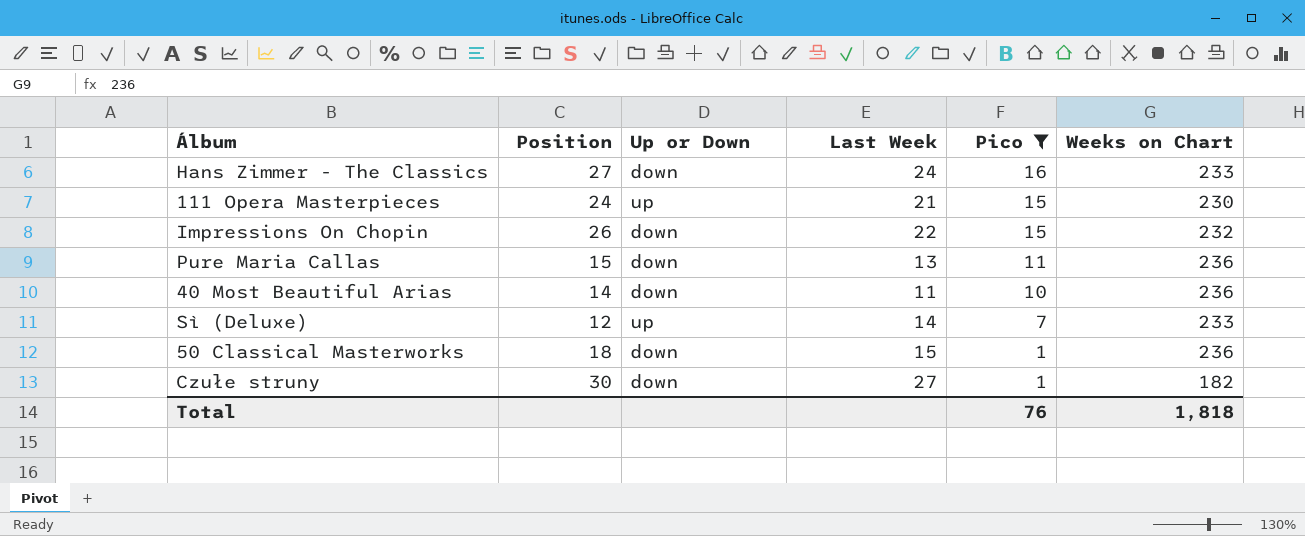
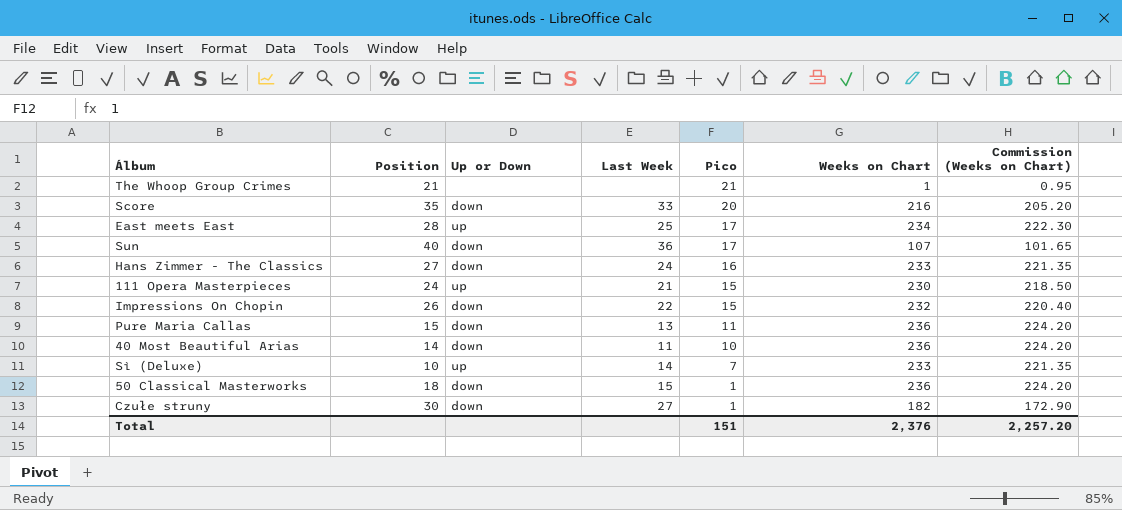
filter: Pico <= 16 -> none
column Commission (Weeks on Chart) | formula: none -> [Weeks on Chart] * 0.95
Sì (Deluxe) | Position: 12 -> 10
Total | Pico: 76 -> 151
Total | Weeks on Chart: 1,818 -> 2,376

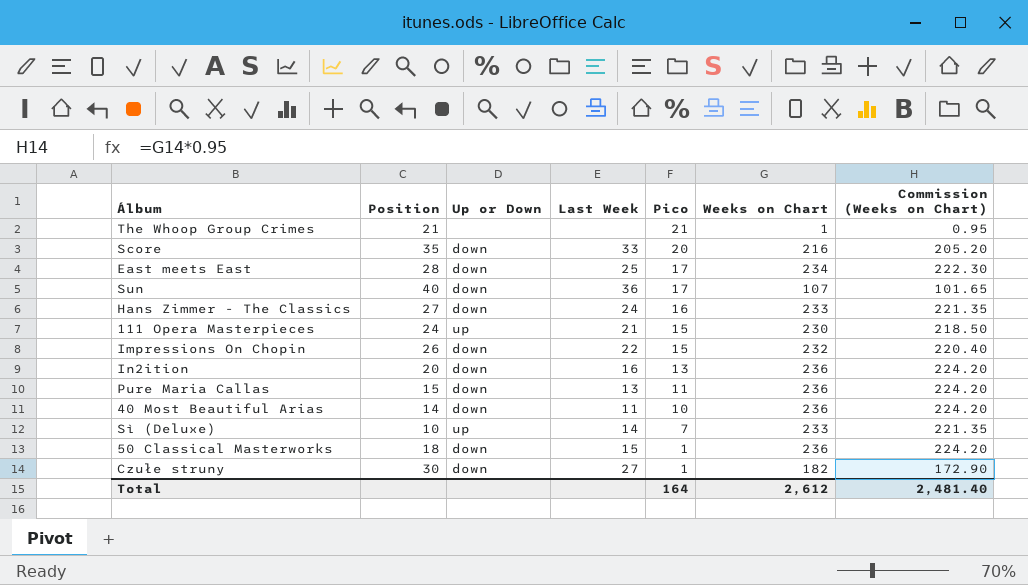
East meets East | Up or Down: up -> down
row In2ition: none -> 20 | down | 16 | 13 | 236 | 224.20
Total | Pico: 151 -> 164
Total | Weeks on Chart: 2,376 -> 2,612
Total | Commission (Weeks on Chart): 2,257.20 -> 2,481.40

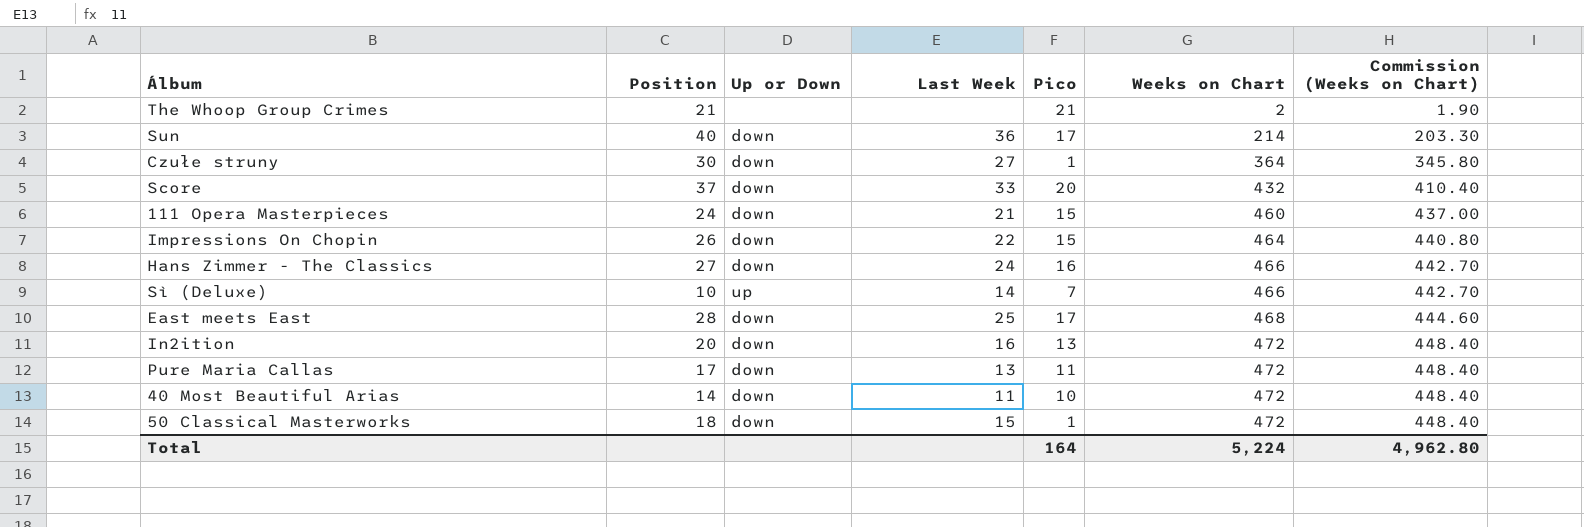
row order: Pico descending -> Weeks on Chart ascending
The Whoop Group Crimes | Weeks on Chart: 1 -> 2
The Whoop Group Crimes | Commission (Weeks on Chart): 0.95 -> 1.90
Sun | Weeks on Chart: 107 -> 214
Sun | Commission (Weeks on Chart): 101.65 -> 203.30
Czułe struny | Weeks on Chart: 182 -> 364
Czułe struny | Commission (Weeks on Chart): 172.90 -> 345.80
Score | Position: 35 -> 37
Score | Weeks on Chart: 216 -> 432
Score | Commission (Weeks on Chart): 205.20 -> 410.40
111 Opera Masterpieces | Up or Down: up -> down
111 Opera Masterpieces | Weeks on Chart: 230 -> 460
111 Opera Masterpieces | Commission (Weeks on Chart): 218.50 -> 437.00
Impressions On Chopin | Weeks on Chart: 232 -> 464
Impressions On Chopin | Commission (Weeks on Chart): 220.40 -> 440.80
Hans Zimmer - The Classics | Weeks on Chart: 233 -> 466
Hans Zimmer - The Classics | Commission (Weeks on Chart): 221.35 -> 442.70
Sì (Deluxe) | Weeks on Chart: 233 -> 466
Sì (Deluxe) | Commission (Weeks on Chart): 221.35 -> 442.70
East meets East | Weeks on Chart: 234 -> 468
East meets East | Commission (Weeks on Chart): 222.30 -> 444.60
In2ition | Weeks on Chart: 236 -> 472
In2ition | Commission (Weeks on Chart): 224.20 -> 448.40
Pure Maria Callas | Position: 15 -> 17
Pure Maria Callas | Weeks on Chart: 236 -> 472
Pure Maria Callas | Commission (Weeks on Chart): 224.20 -> 448.40
40 Most Beautiful Arias | Weeks on Chart: 236 -> 472
40 Most Beautiful Arias | Commission (Weeks on Chart): 224.20 -> 448.40
50 Classical Masterworks | Weeks on Chart: 236 -> 472
50 Classical Masterworks | Commission (Weeks on Chart): 224.20 -> 448.40
Total | Weeks on Chart: 2,612 -> 5,224
Total | Commission (Weeks on Chart): 2,481.40 -> 4,962.80

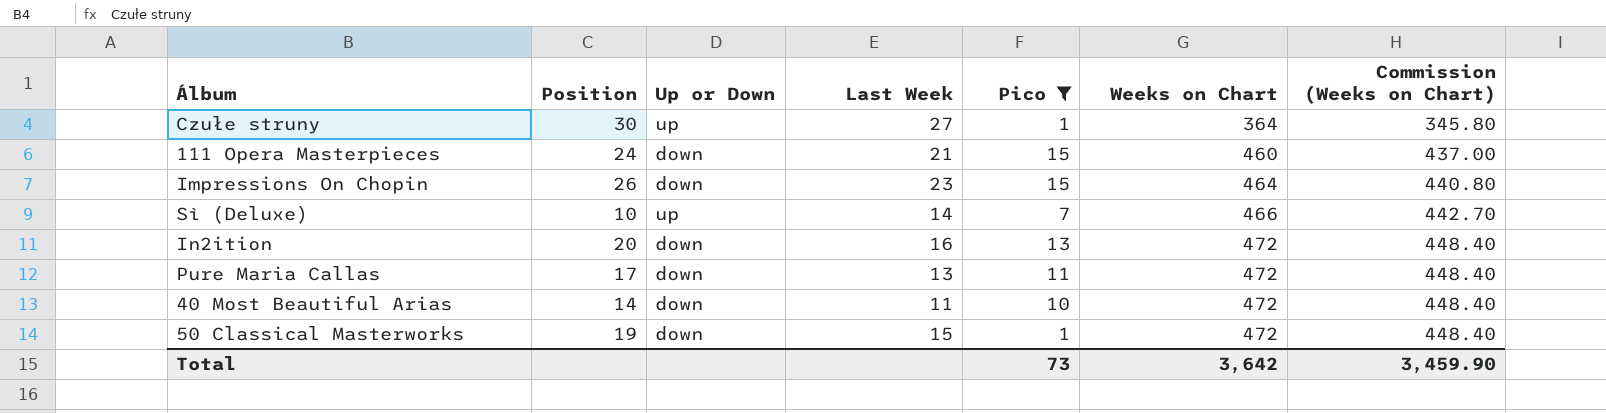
filter: none -> Pico <= 15
Czułe struny | Up or Down: down -> up
Impressions On Chopin | Last Week: 22 -> 23
50 Classical Masterworks | Position: 18 -> 19
Total | Pico: 164 -> 73
Total | Weeks on Chart: 5,224 -> 3,642
Total | Commission (Weeks on Chart): 4,962.80 -> 3,459.90

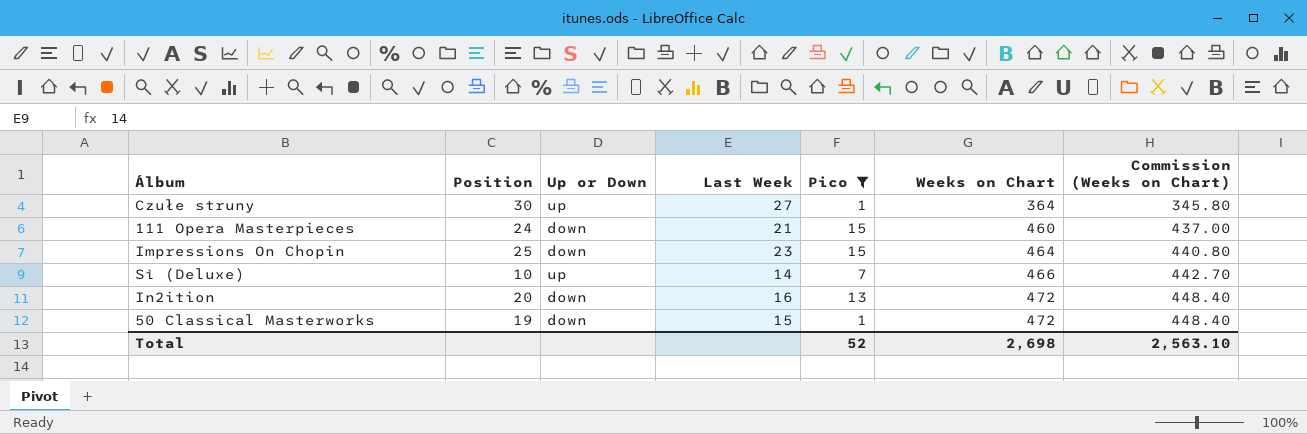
row Pure Maria Callas: 17 | down | 13 | 11 | 472 | 448.40 -> none
row 40 Most Beautiful Arias: 14 | down | 11 | 10 | 472 | 448.40 -> none
Impressions On Chopin | Position: 26 -> 25
Total | Pico: 73 -> 52
Total | Weeks on Chart: 3,642 -> 2,698
Total | Commission (Weeks on Chart): 3,459.90 -> 2,563.10

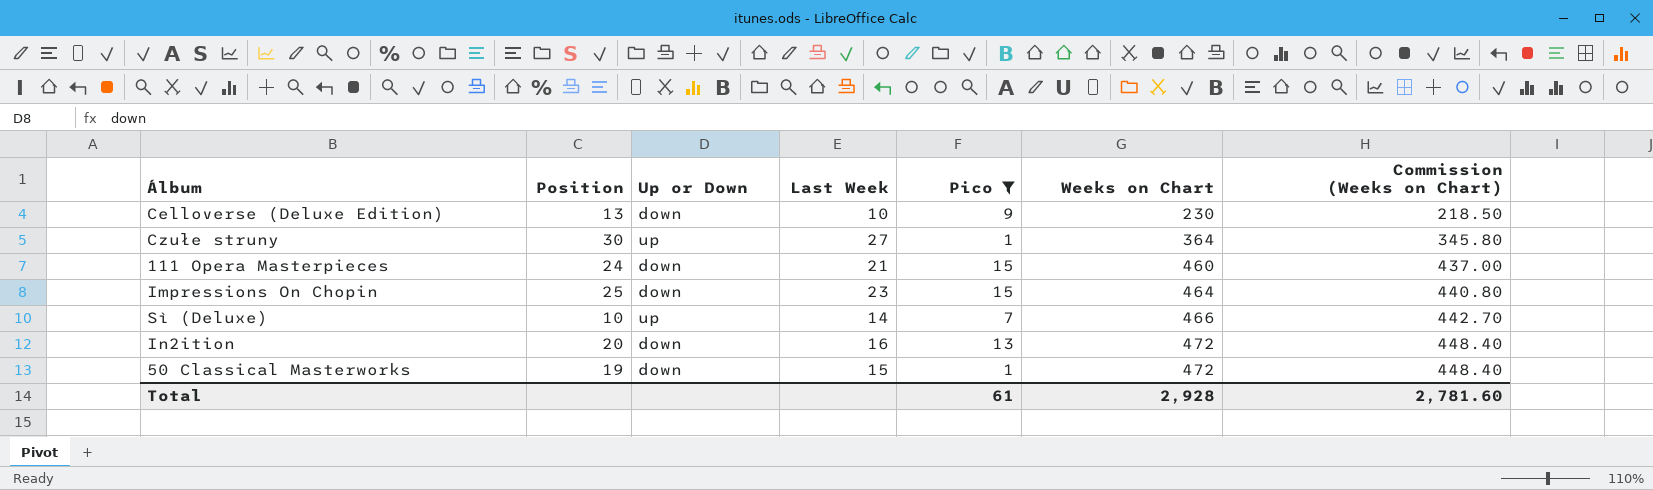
row Celloverse (Deluxe Edition): none -> 13 | down | 10 | 9 | 230 | 218.50
Total | Pico: 52 -> 61
Total | Weeks on Chart: 2,698 -> 2,928
Total | Commission (Weeks on Chart): 2,563.10 -> 2,781.60

